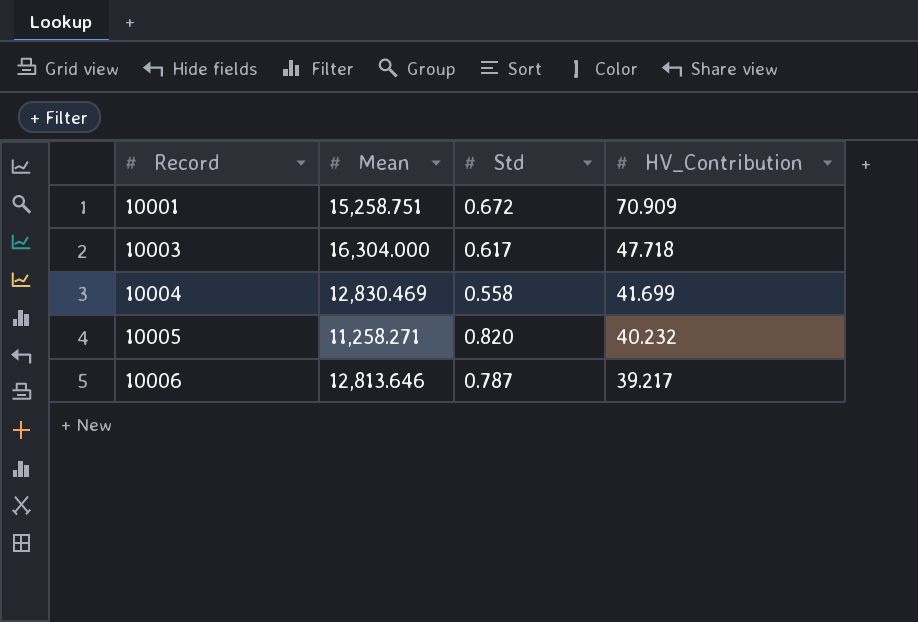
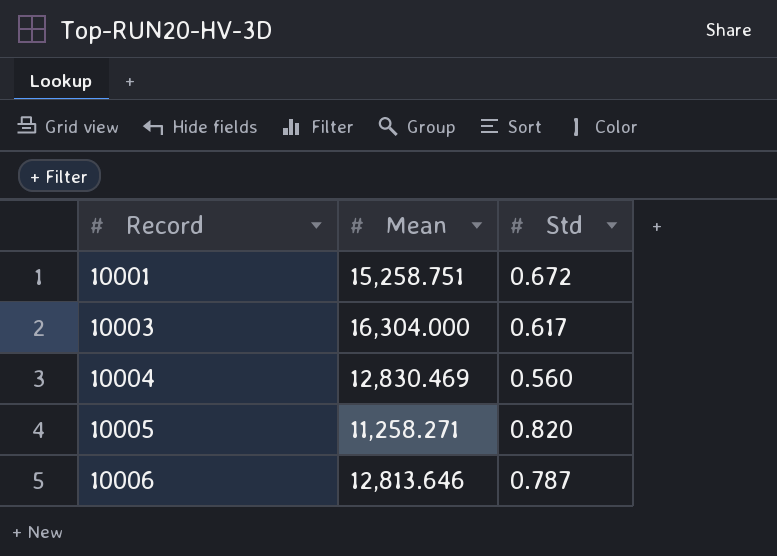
column HV_Contribution | position: 4 -> none
10004 | Std: 0.558 -> 0.560

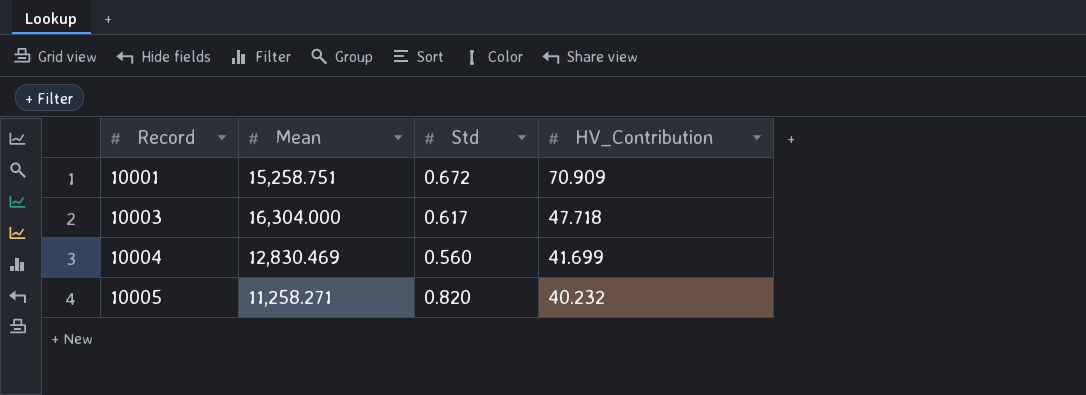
column HV_Contribution | position: none -> 4
row 10006: 12,813.646 | 0.787 -> none

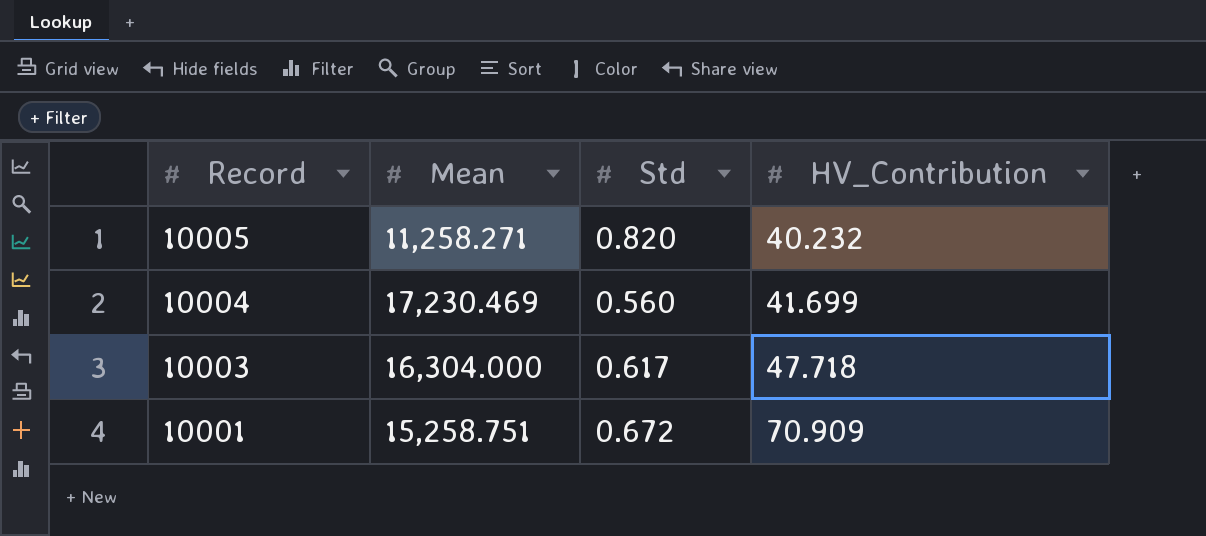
row order: Record ascending -> Record descending
10004 | Mean: 12,830.469 -> 17,230.469

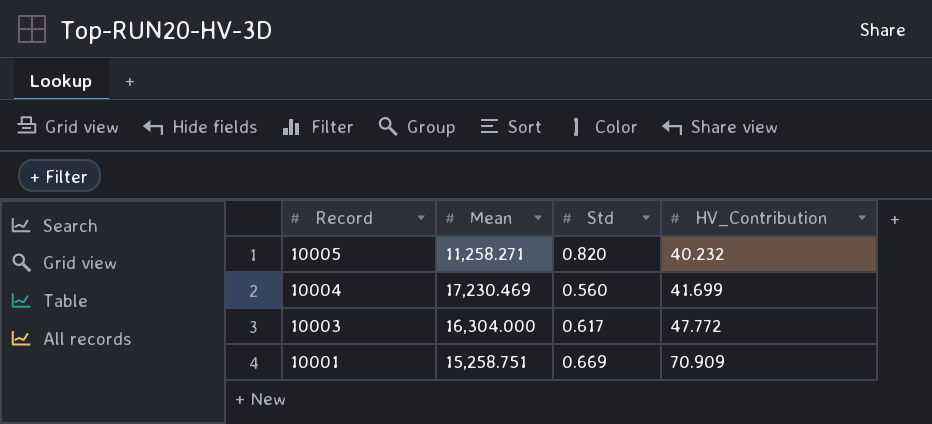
10003 | HV_Contribution: 47.718 -> 47.772
10001 | Std: 0.672 -> 0.669

